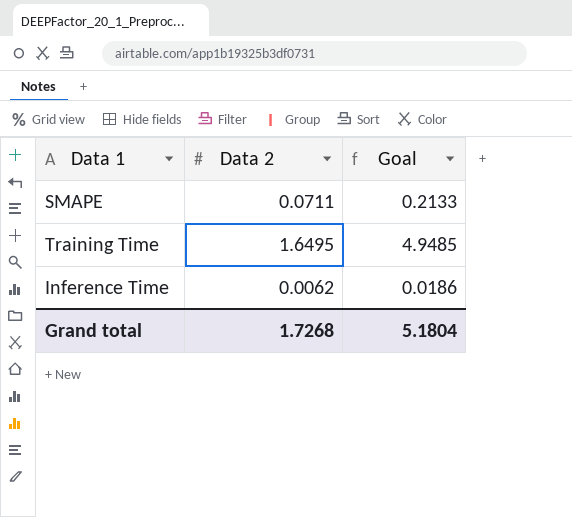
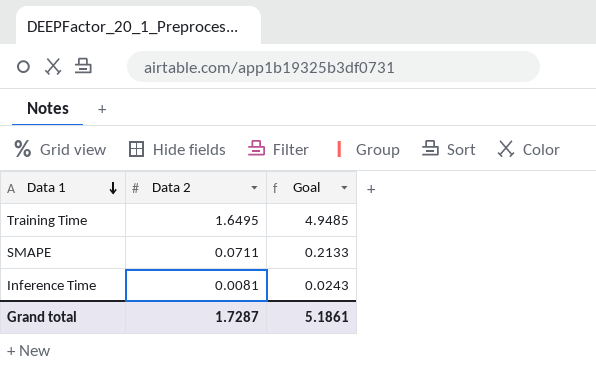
row order: none -> Data 1 descending
Inference Time | Data 2: 0.0062 -> 0.0081
Inference Time | Goal: 0.0186 -> 0.0243
Grand total | Data 2: 1.7268 -> 1.7287
Grand total | Goal: 5.1804 -> 5.1861

